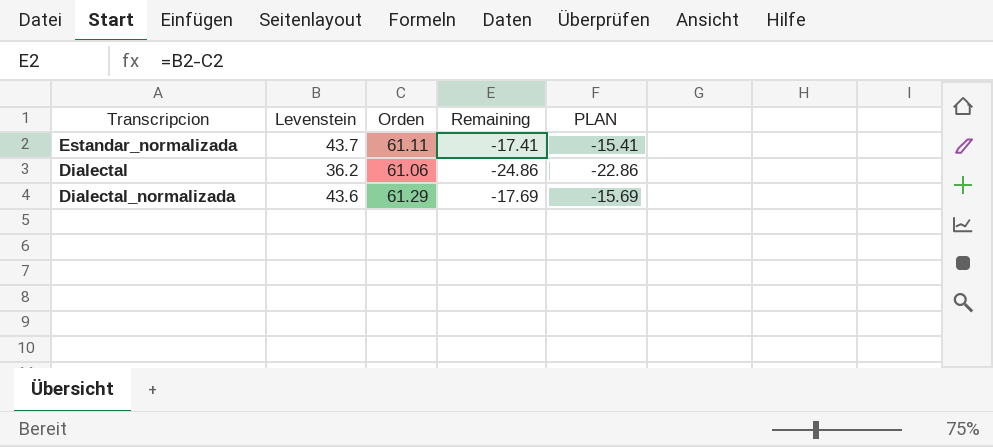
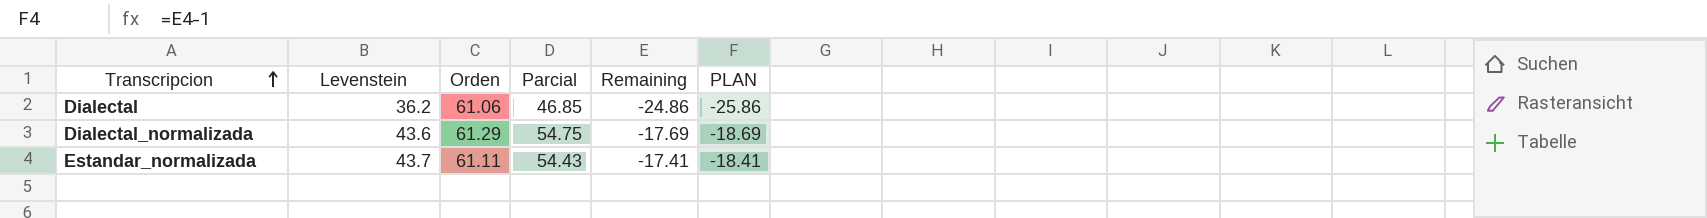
row order: none -> Transcripcion ascending
column Parcial | position: none -> 4
column PLAN | formula: [Remaining] + 2 -> [Remaining] - 1

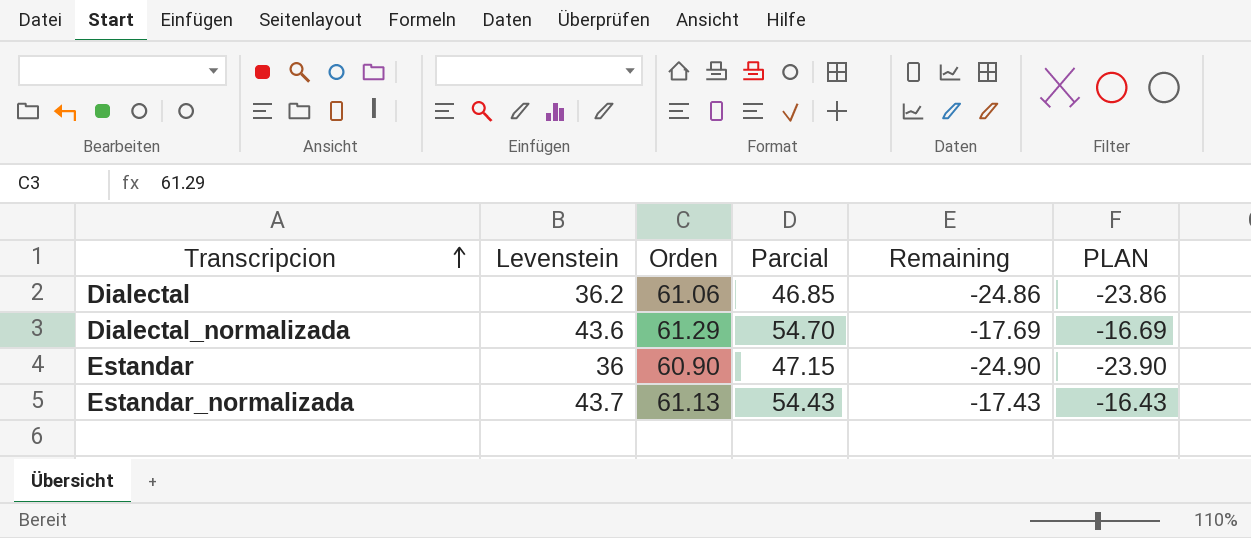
column PLAN | formula: [Remaining] - 1 -> [Remaining] + 1
Dialectal_normalizada | Parcial: 54.75 -> 54.70
row Estandar: none -> 36 | 60.90 | 47.15 | -24.90 | -23.90
Estandar_normalizada | Orden: 61.11 -> 61.13
Estandar_normalizada | Remaining: -17.41 -> -17.43

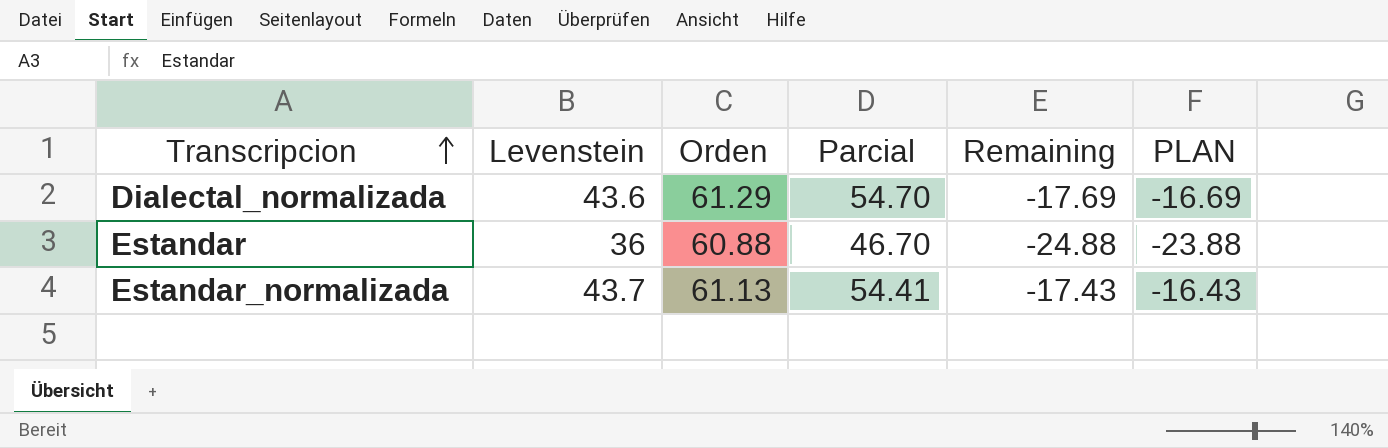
row Dialectal: 36.2 | 61.06 | 46.85 | -24.86 | -23.86 -> none
Estandar | Orden: 60.90 -> 60.88
Estandar | Parcial: 47.15 -> 46.70
Estandar | Remaining: -24.90 -> -24.88
Estandar | PLAN: -23.90 -> -23.88
Estandar_normalizada | Parcial: 54.43 -> 54.41

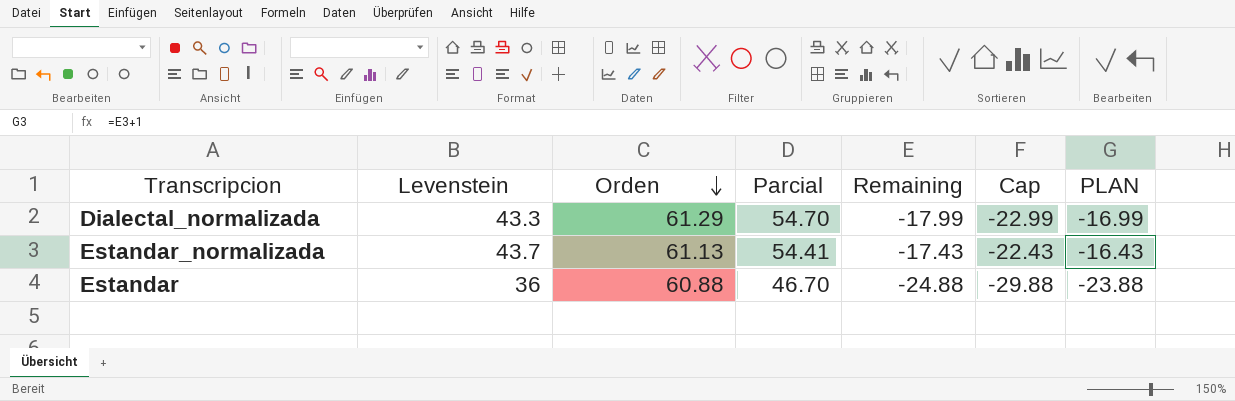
row order: Transcripcion ascending -> Orden descending
column Cap | formula: none -> [Remaining] - 5
Dialectal_normalizada | Levenstein: 43.6 -> 43.3
Dialectal_normalizada | Remaining: -17.69 -> -17.99
Dialectal_normalizada | PLAN: -16.69 -> -16.99

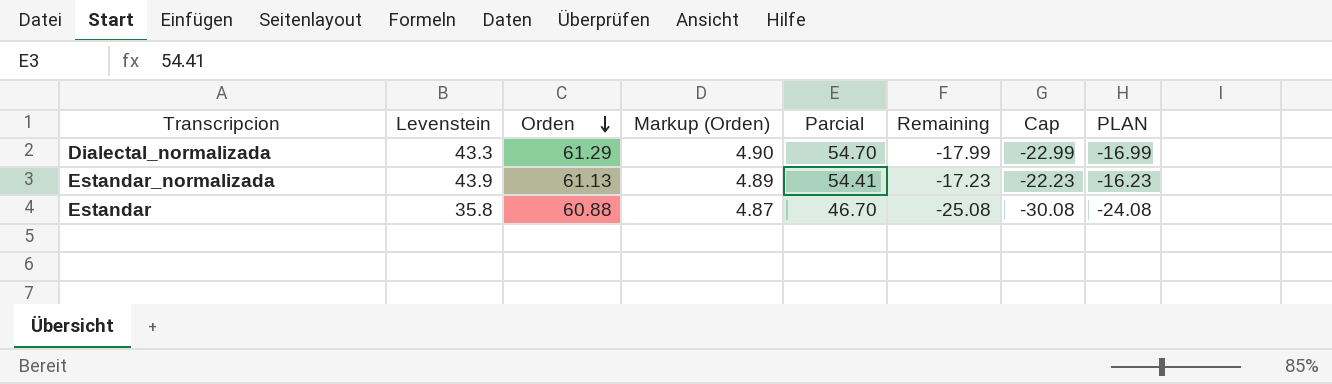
column Markup (Orden) | formula: none -> [Orden] * 0.08
Estandar_normalizada | Levenstein: 43.7 -> 43.9
Estandar_normalizada | Remaining: -17.43 -> -17.23
Estandar_normalizada | Cap: -22.43 -> -22.23
Estandar_normalizada | PLAN: -16.43 -> -16.23
Estandar | Levenstein: 36 -> 35.8
Estandar | Remaining: -24.88 -> -25.08
Estandar | Cap: -29.88 -> -30.08
Estandar | PLAN: -23.88 -> -24.08

